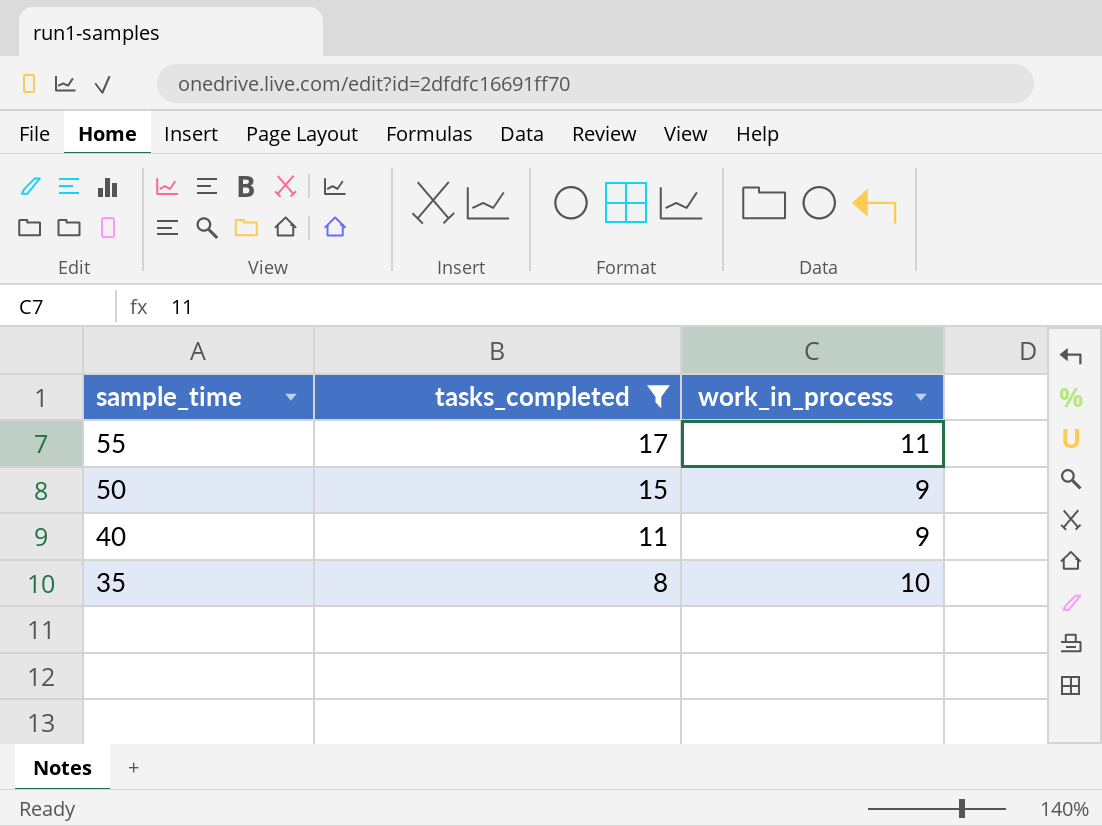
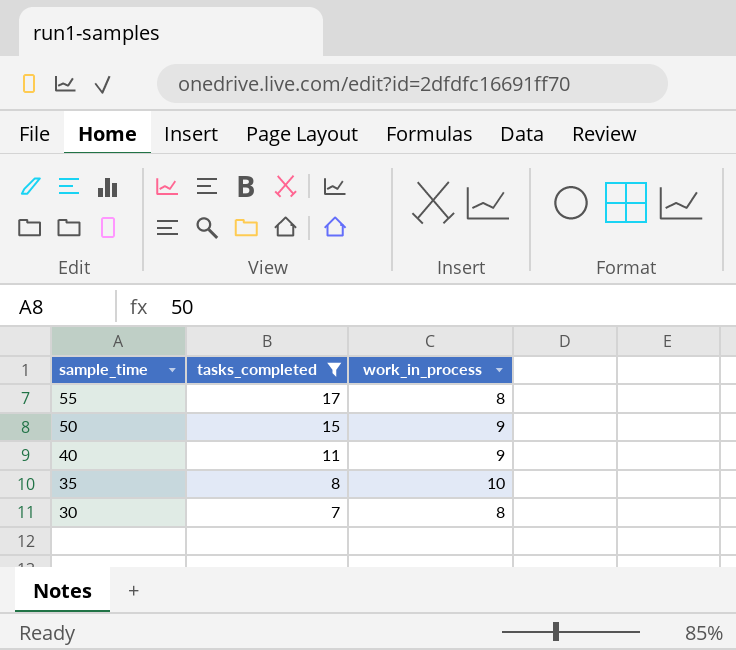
55 | work_in_process: 11 -> 8
row 30: none -> 7 | 8

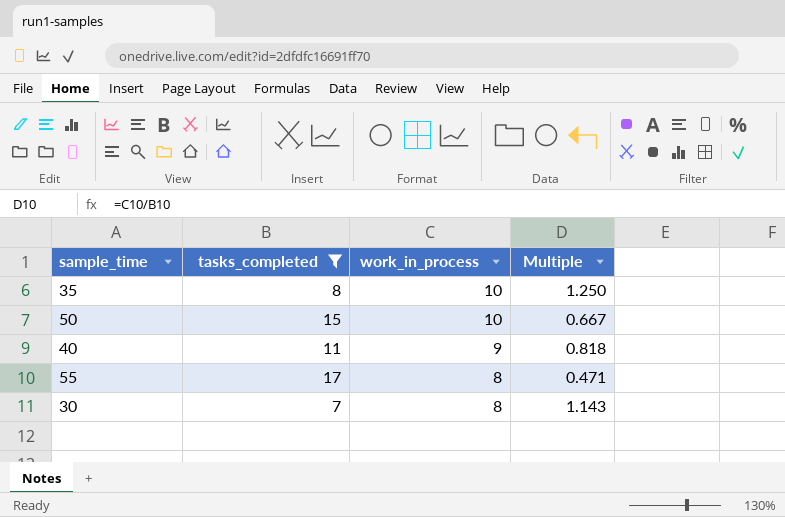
row order: sample_time descending -> work_in_process descending
column Multiple | formula: none -> [work_in_process] / [tasks_completed]
50 | work_in_process: 9 -> 10

